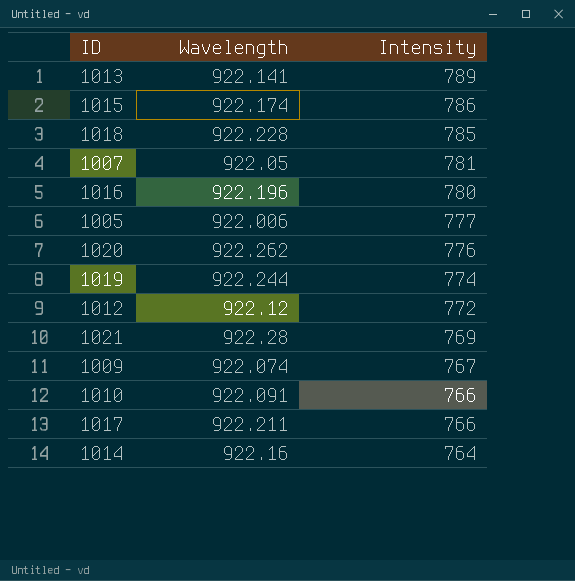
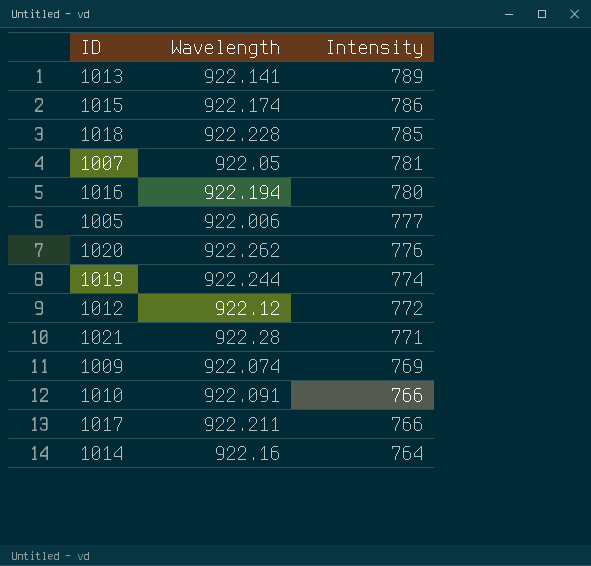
1016 | Wavelength: 922.196 -> 922.194
1021 | Intensity: 769 -> 771
1009 | Intensity: 767 -> 769

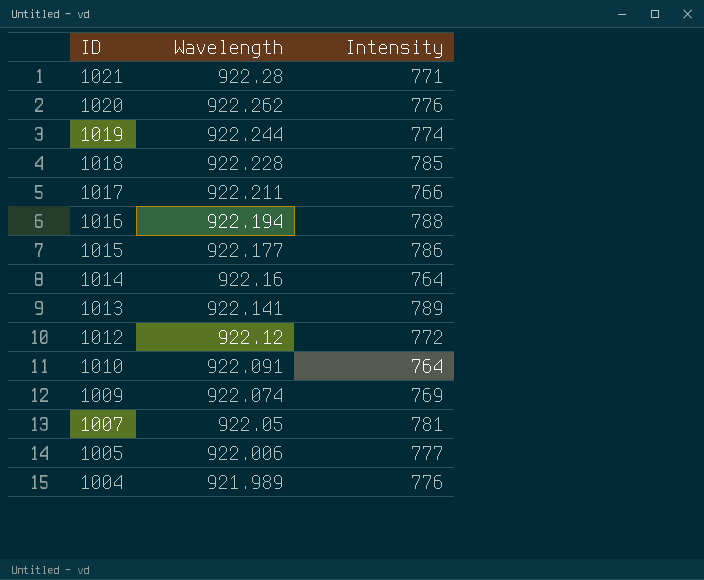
row order: Intensity descending -> ID descending
1016 | Intensity: 780 -> 788
1015 | Wavelength: 922.174 -> 922.177
1010 | Intensity: 766 -> 764
row 1004: none -> 921.989 | 776

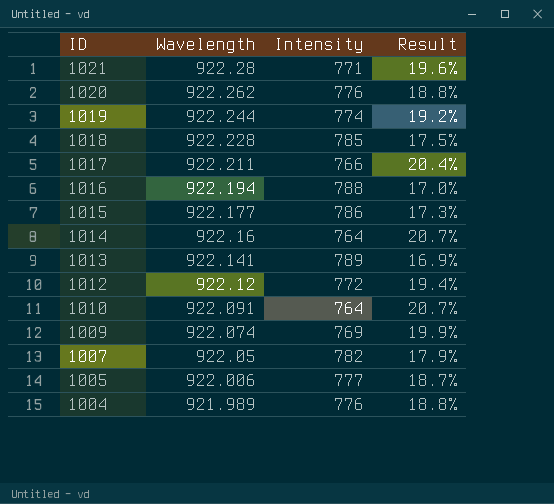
column Result | formula: none -> ([Wavelength] - [Intensity]) / [Intensity]
1007 | Intensity: 781 -> 782

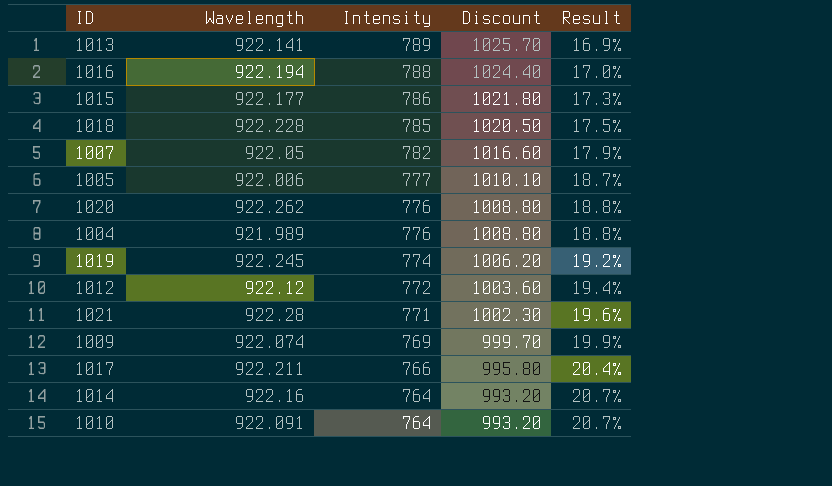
row order: ID descending -> Intensity descending
column Discount | formula: none -> [Intensity] * 1.3
1019 | Wavelength: 922.244 -> 922.245

